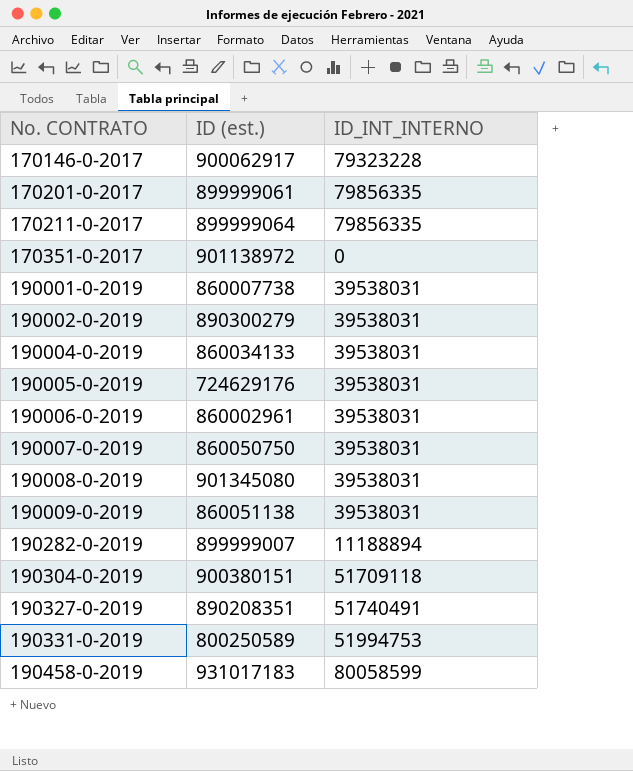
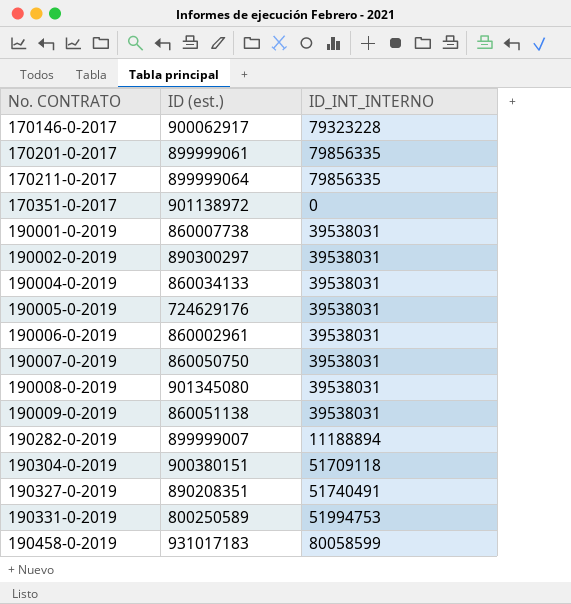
190002-0-2019 | ID (est.): 890300279 -> 890300297

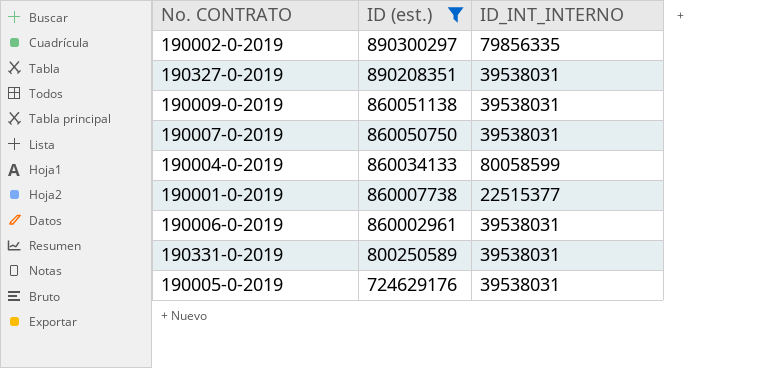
filter: none -> ID (est.) <= 890300297
row order: No. CONTRATO ascending -> ID (est.) descending
190002-0-2019 | ID_INT_INTERNO: 39538031 -> 79856335
190327-0-2019 | ID_INT_INTERNO: 51740491 -> 39538031
190004-0-2019 | ID_INT_INTERNO: 39538031 -> 80058599
190001-0-2019 | ID_INT_INTERNO: 39538031 -> 22515377
190331-0-2019 | ID_INT_INTERNO: 51994753 -> 39538031

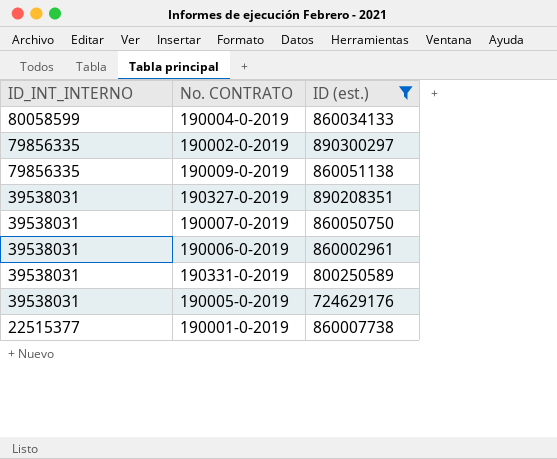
row order: ID (est.) descending -> ID_INT_INTERNO descending
column ID_INT_INTERNO | position: 3 -> 1
190009-0-2019 | ID_INT_INTERNO: 39538031 -> 79856335

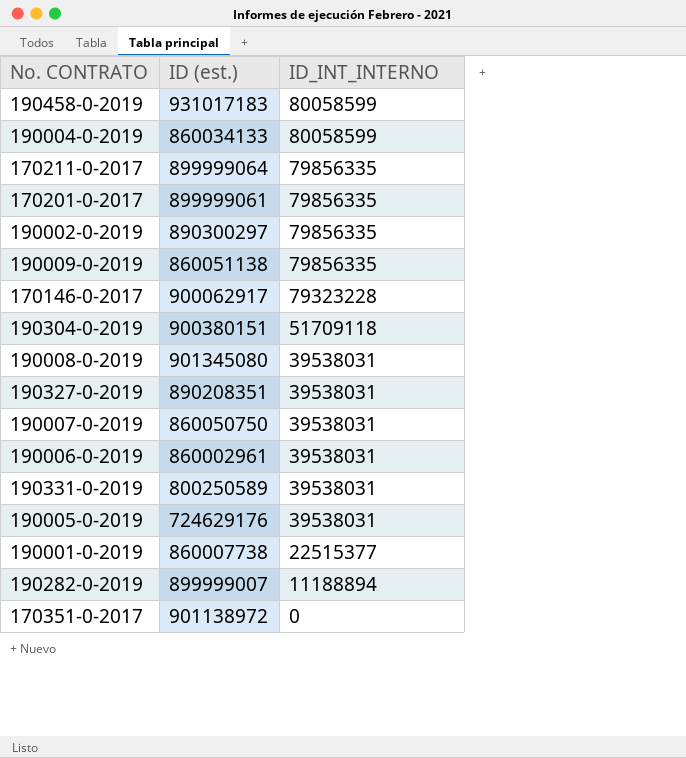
filter: ID (est.) <= 890300297 -> none
column ID_INT_INTERNO | position: 1 -> 3

